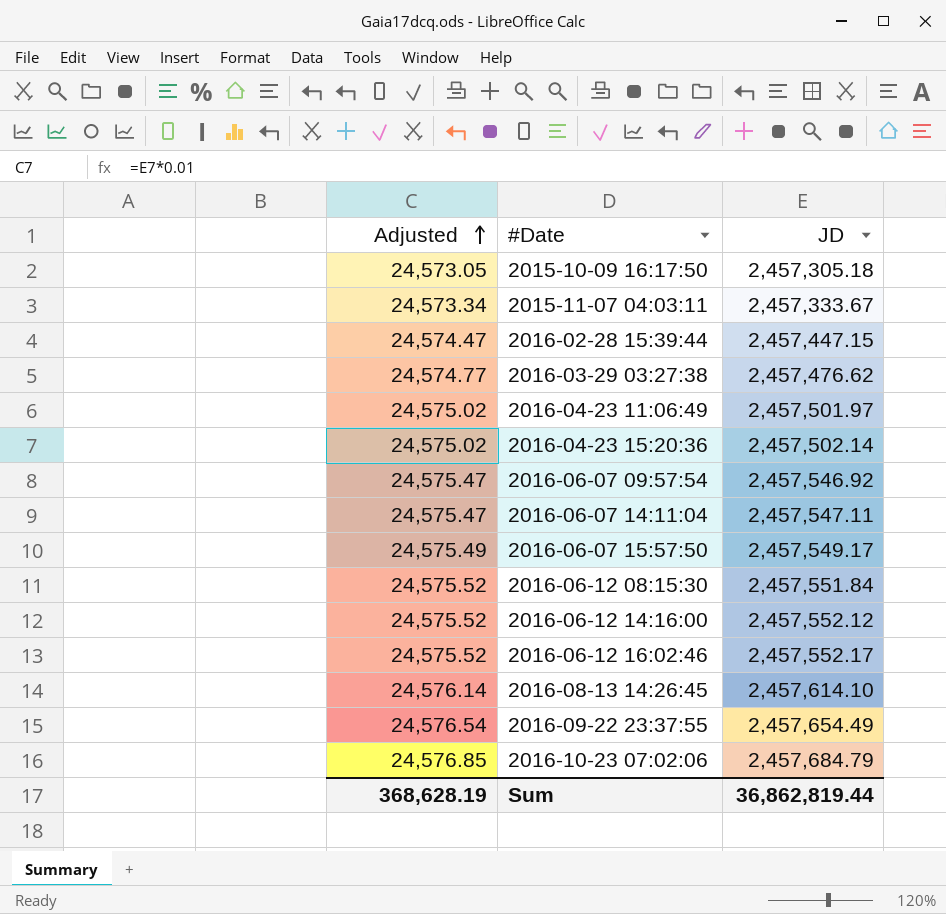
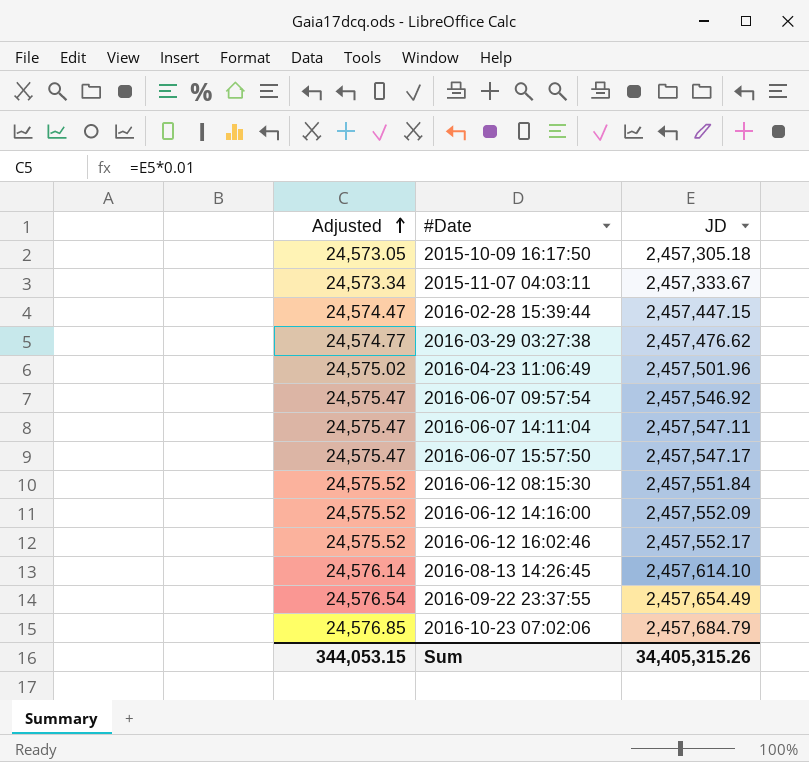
row 2016-04-23 15:20:36: 24,575.02 | 2,457,502.14 -> none
2016-04-23 11:06:49 | JD: 2,457,501.97 -> 2,457,501.96
2016-06-07 15:57:50 | Adjusted: 24,575.49 -> 24,575.47
2016-06-07 15:57:50 | JD: 2,457,549.17 -> 2,457,547.17
2016-06-12 14:16:00 | JD: 2,457,552.12 -> 2,457,552.09
Sum | Adjusted: 368,628.19 -> 344,053.15
Sum | JD: 36,862,819.44 -> 34,405,315.26

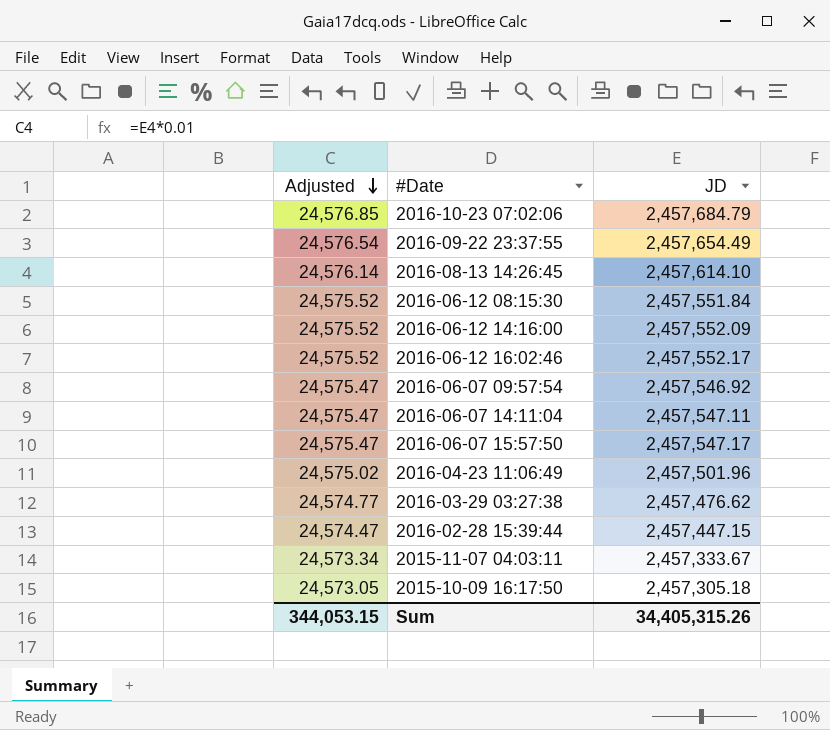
row order: Adjusted ascending -> Adjusted descending

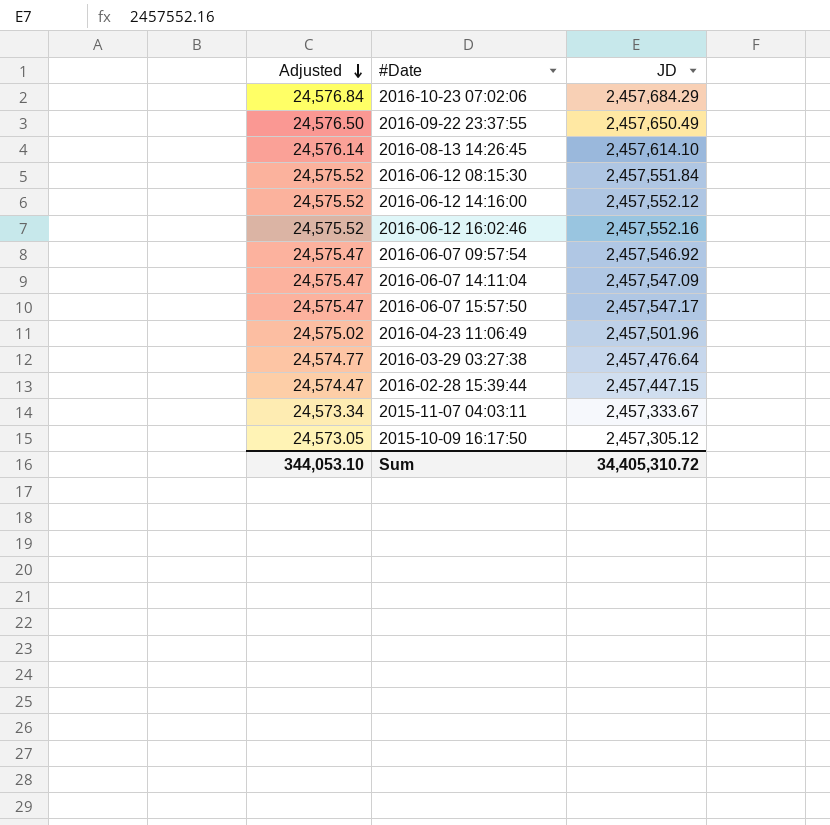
2016-10-23 07:02:06 | Adjusted: 24,576.85 -> 24,576.84
2016-10-23 07:02:06 | JD: 2,457,684.79 -> 2,457,684.29
2016-09-22 23:37:55 | Adjusted: 24,576.54 -> 24,576.50
2016-09-22 23:37:55 | JD: 2,457,654.49 -> 2,457,650.49
2016-06-12 14:16:00 | JD: 2,457,552.09 -> 2,457,552.12
2016-06-12 16:02:46 | JD: 2,457,552.17 -> 2,457,552.16
2016-06-07 14:11:04 | JD: 2,457,547.11 -> 2,457,547.09
2016-03-29 03:27:38 | JD: 2,457,476.62 -> 2,457,476.64
2015-10-09 16:17:50 | JD: 2,457,305.18 -> 2,457,305.12
Sum | Adjusted: 344,053.15 -> 344,053.10
Sum | JD: 34,405,315.26 -> 34,405,310.72

